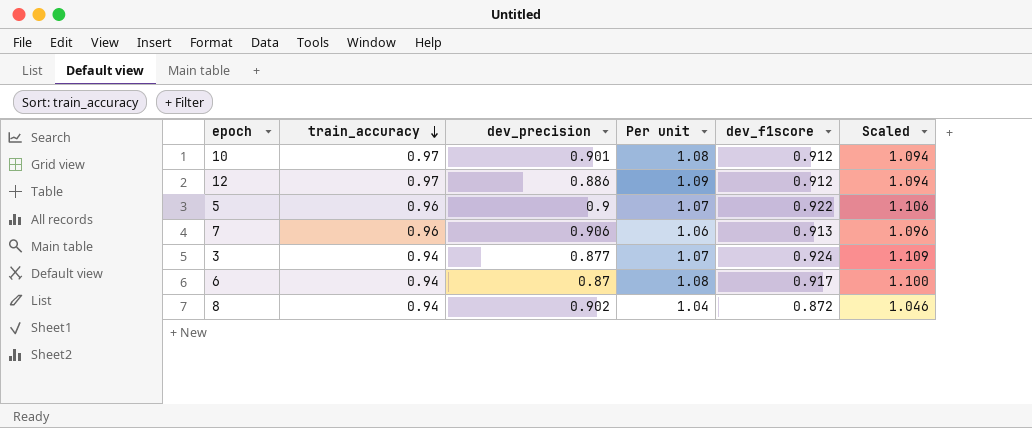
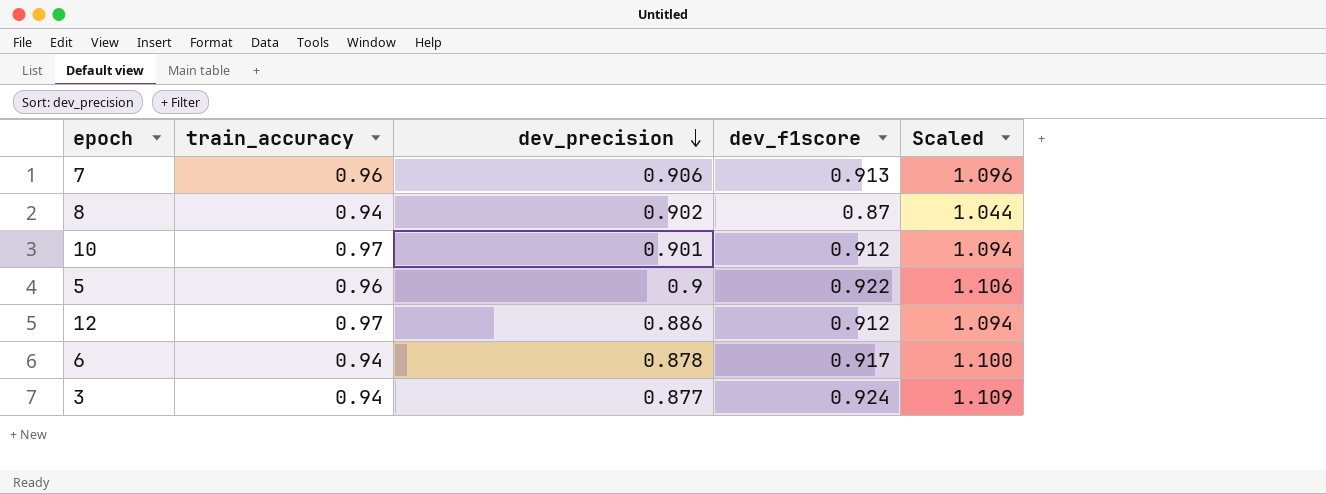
row order: train_accuracy descending -> dev_precision descending
column Per unit | formula: [train_accuracy] / [dev_precision] -> none
8 | dev_f1score: 0.872 -> 0.87
8 | Scaled: 1.046 -> 1.044
6 | dev_precision: 0.87 -> 0.878

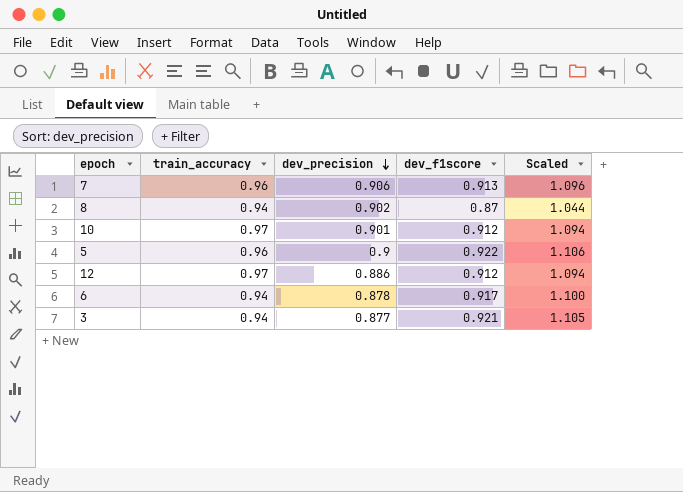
3 | dev_f1score: 0.924 -> 0.921
3 | Scaled: 1.109 -> 1.105

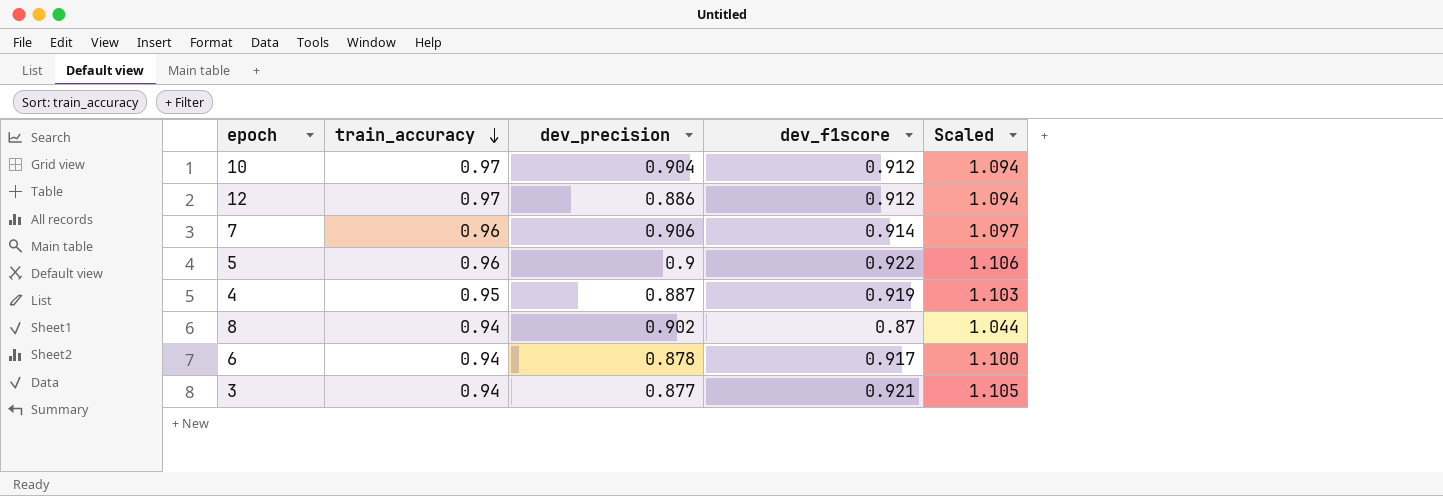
row order: dev_precision descending -> train_accuracy descending
10 | dev_precision: 0.901 -> 0.904
7 | dev_f1score: 0.913 -> 0.914
7 | Scaled: 1.096 -> 1.097
row 4: none -> 0.95 | 0.887 | 0.919 | 1.103

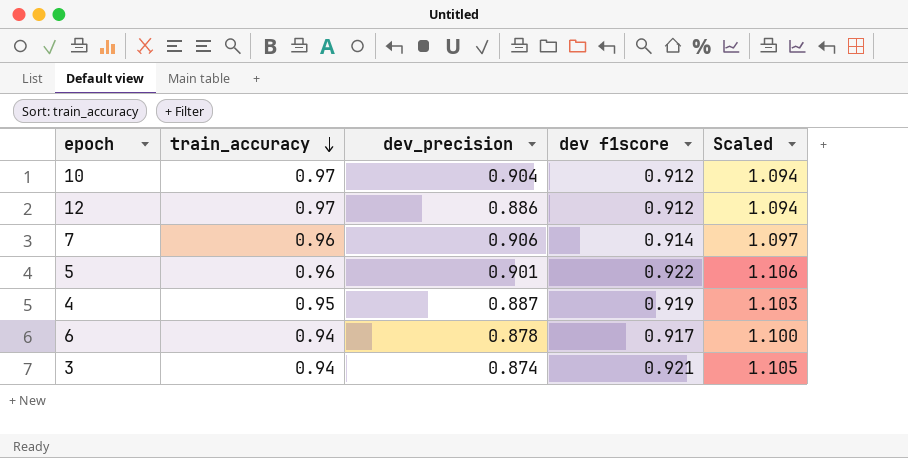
column name: dev_f1score -> dev f1score
row 8: 0.94 | 0.902 | 0.87 | 1.044 -> none
5 | dev_precision: 0.9 -> 0.901
3 | dev_precision: 0.877 -> 0.874

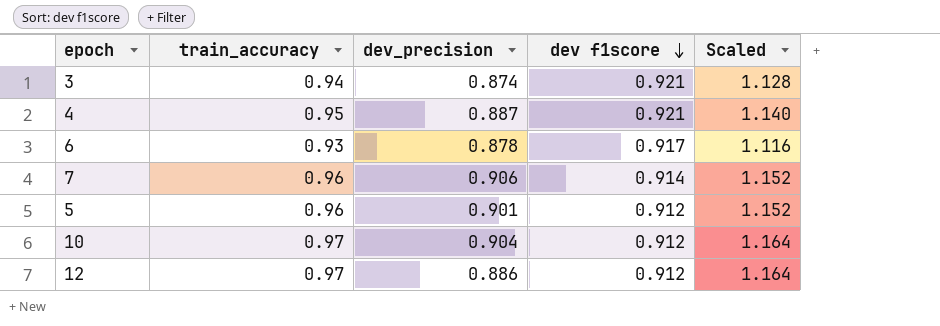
row order: train_accuracy descending -> dev f1score descending
column Scaled | formula: [dev f1score] * 1.2 -> [train_accuracy] * 1.2
4 | dev f1score: 0.919 -> 0.921
6 | train_accuracy: 0.94 -> 0.93
5 | dev f1score: 0.922 -> 0.912

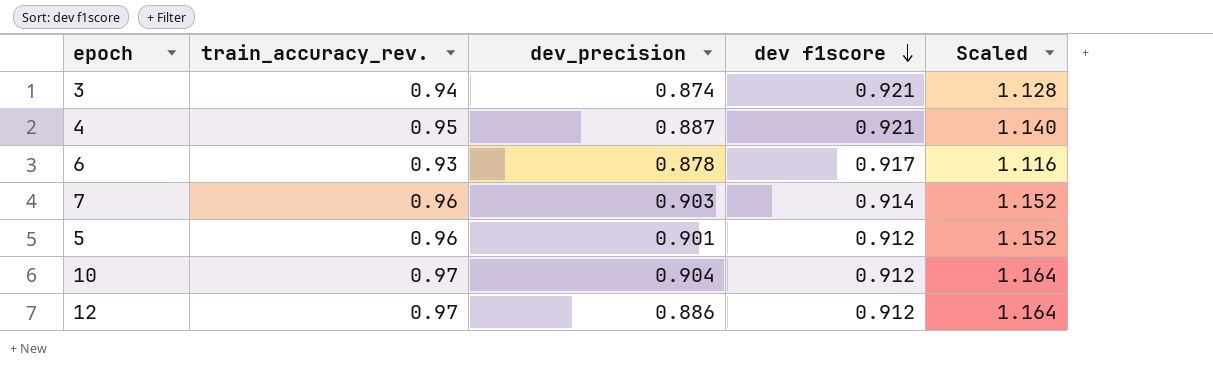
column name: train_accuracy -> train_accuracy_rev.
7 | dev_precision: 0.906 -> 0.903

